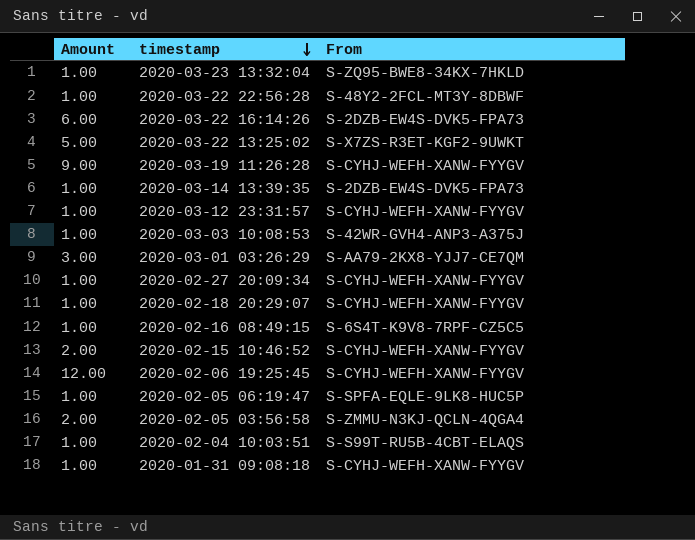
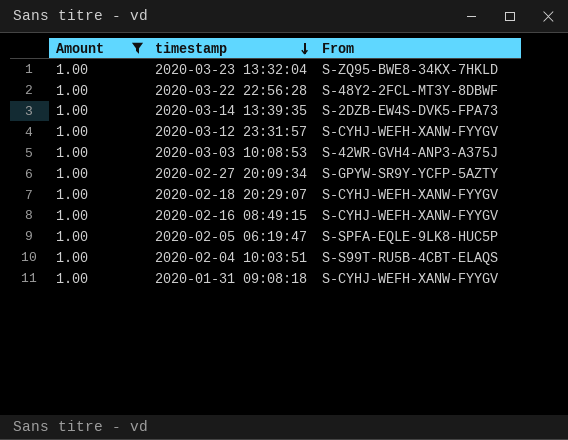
filter: none -> Amount = 1.00
2020-02-27 20:09:34 | From: S-CYHJ-WEFH-XANW-FYYGV -> S-GPYW-SR9Y-YCFP-5AZTY
2020-02-16 08:49:15 | From: S-6S4T-K9V8-7RPF-CZ5C5 -> S-CYHJ-WEFH-XANW-FYYGV

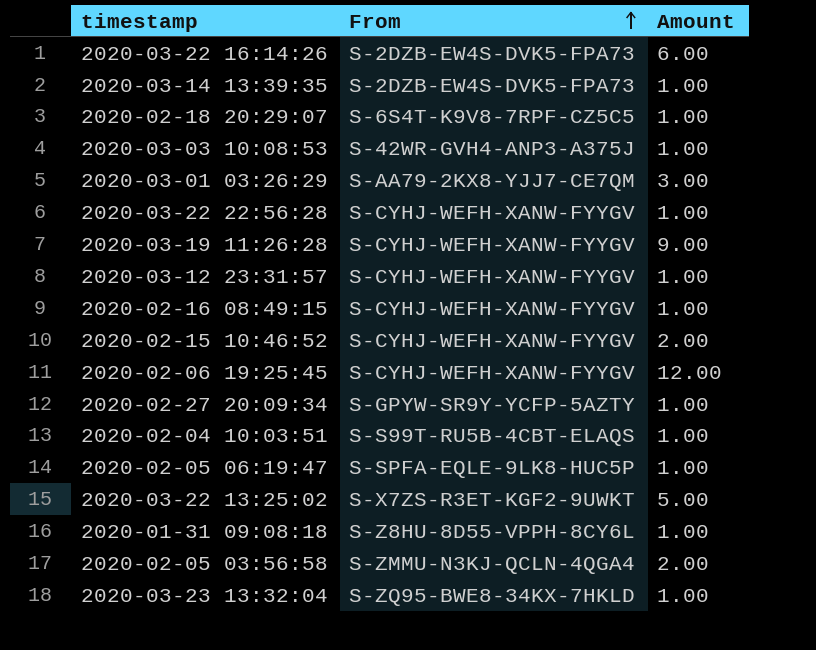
filter: Amount = 1.00 -> none
row order: timestamp descending -> From ascending
column Amount | position: 1 -> 3
2020-02-18 20:29:07 | From: S-CYHJ-WEFH-XANW-FYYGV -> S-6S4T-K9V8-7RPF-CZ5C5
2020-03-22 22:56:28 | From: S-48Y2-2FCL-MT3Y-8DBWF -> S-CYHJ-WEFH-XANW-FYYGV
2020-01-31 09:08:18 | From: S-CYHJ-WEFH-XANW-FYYGV -> S-Z8HU-8D55-VPPH-8CY6L

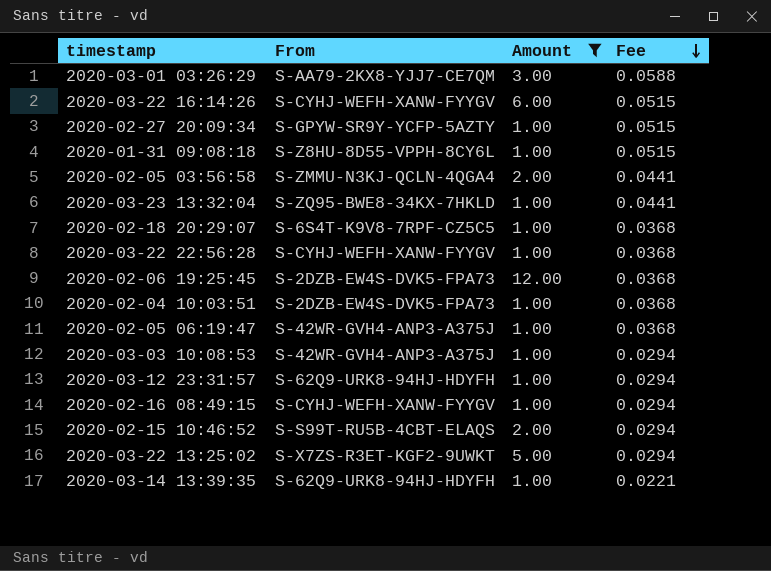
filter: none -> Amount != 9.00
row order: From ascending -> Fee descending
column Fee | position: none -> 4
2020-03-22 16:14:26 | From: S-2DZB-EW4S-DVK5-FPA73 -> S-CYHJ-WEFH-XANW-FYYGV
2020-02-06 19:25:45 | From: S-CYHJ-WEFH-XANW-FYYGV -> S-2DZB-EW4S-DVK5-FPA73
2020-02-04 10:03:51 | From: S-S99T-RU5B-4CBT-ELAQS -> S-2DZB-EW4S-DVK5-FPA73
2020-02-05 06:19:47 | From: S-SPFA-EQLE-9LK8-HUC5P -> S-42WR-GVH4-ANP3-A375J
2020-03-12 23:31:57 | From: S-CYHJ-WEFH-XANW-FYYGV -> S-62Q9-URK8-94HJ-HDYFH
2020-02-15 10:46:52 | From: S-CYHJ-WEFH-XANW-FYYGV -> S-S99T-RU5B-4CBT-ELAQS
2020-03-14 13:39:35 | From: S-2DZB-EW4S-DVK5-FPA73 -> S-62Q9-URK8-94HJ-HDYFH

